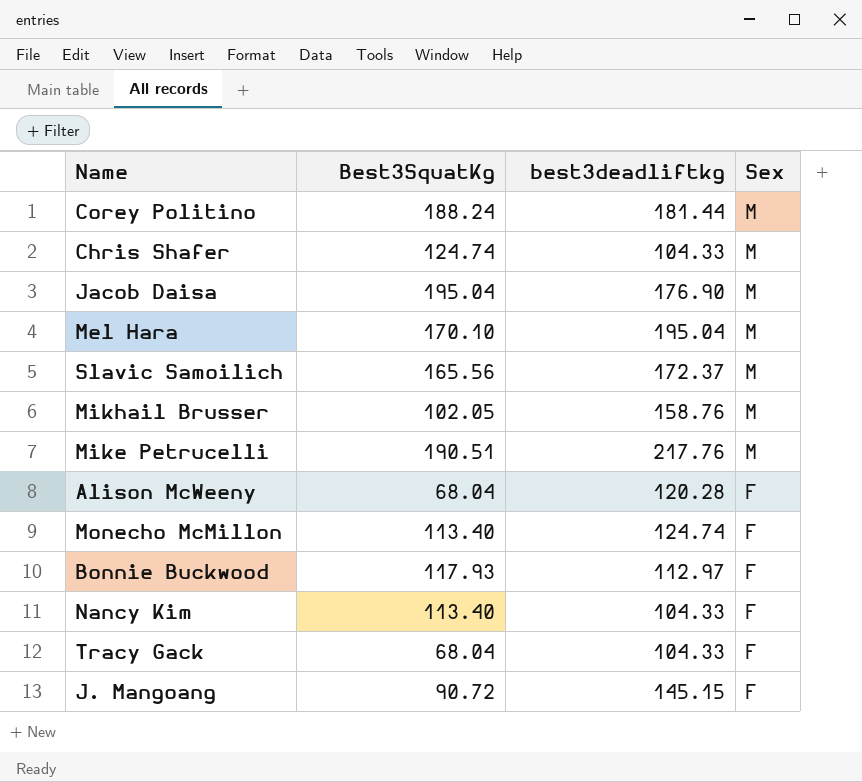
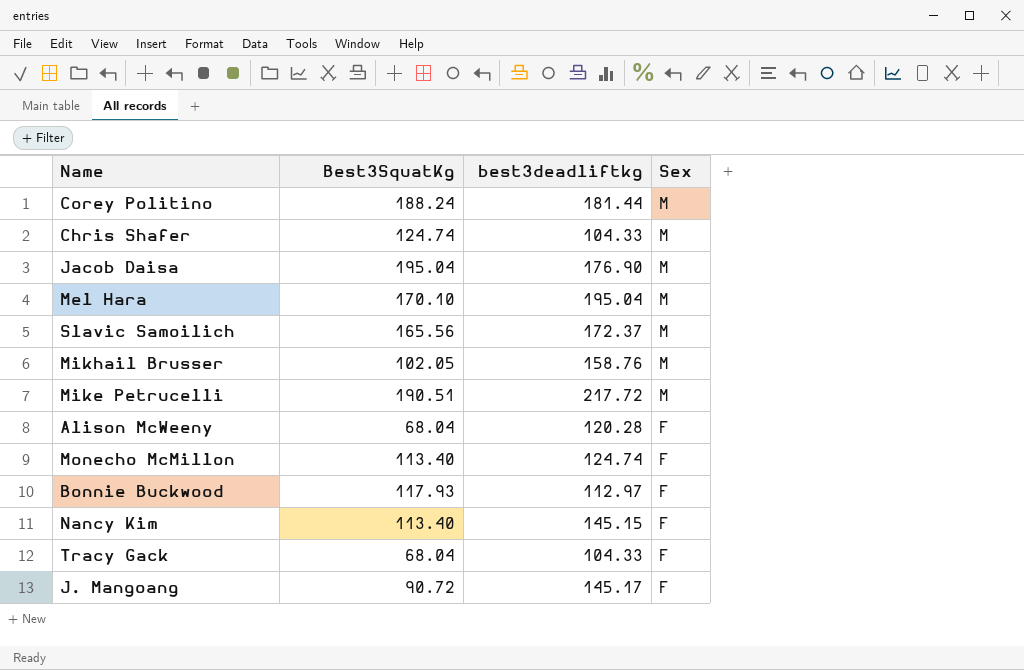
Mike Petrucelli | best3deadliftkg: 217.76 -> 217.72
Nancy Kim | best3deadliftkg: 104.33 -> 145.15
J. Mangoang | best3deadliftkg: 145.15 -> 145.17

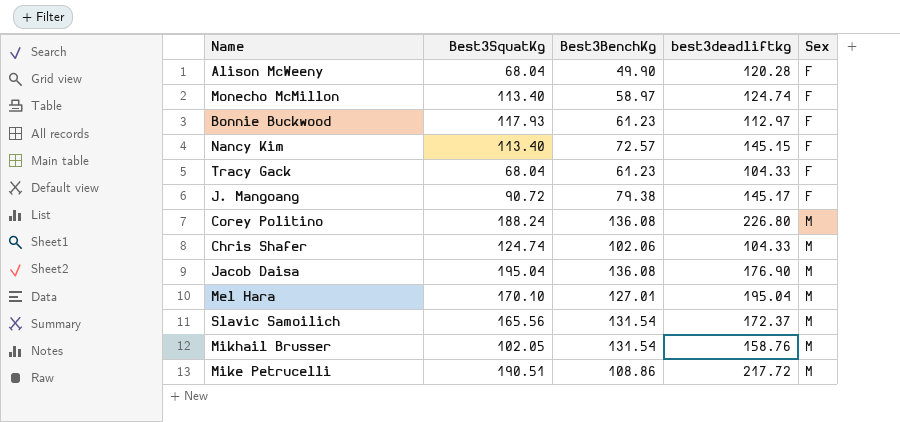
row order: Sex descending -> Sex ascending
column Best3BenchKg | position: none -> 3
Corey Politino | best3deadliftkg: 181.44 -> 226.80

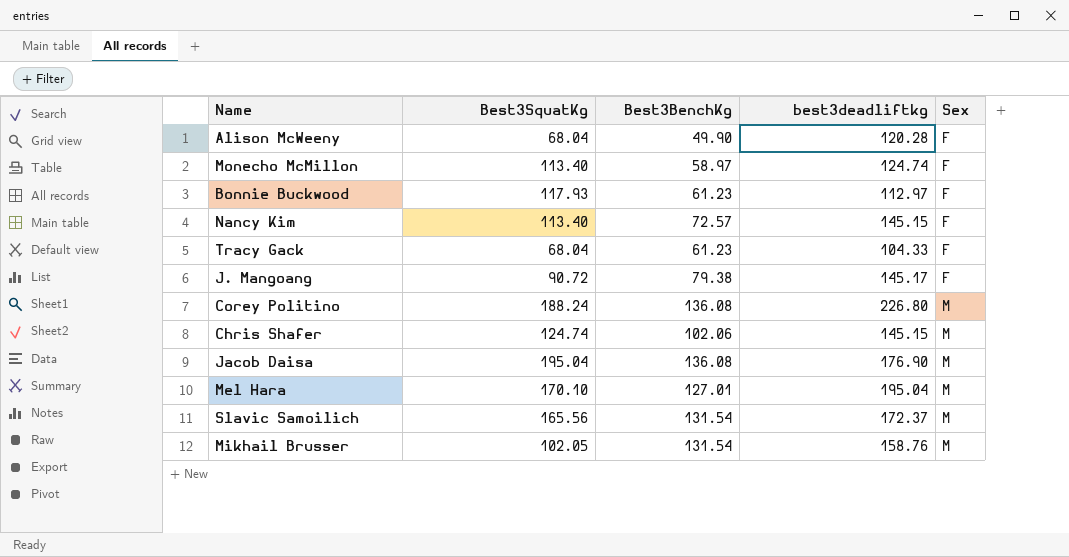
row Mike Petrucelli: 190.51 | 108.86 | 217.72 | M -> none
Chris Shafer | best3deadliftkg: 104.33 -> 145.15

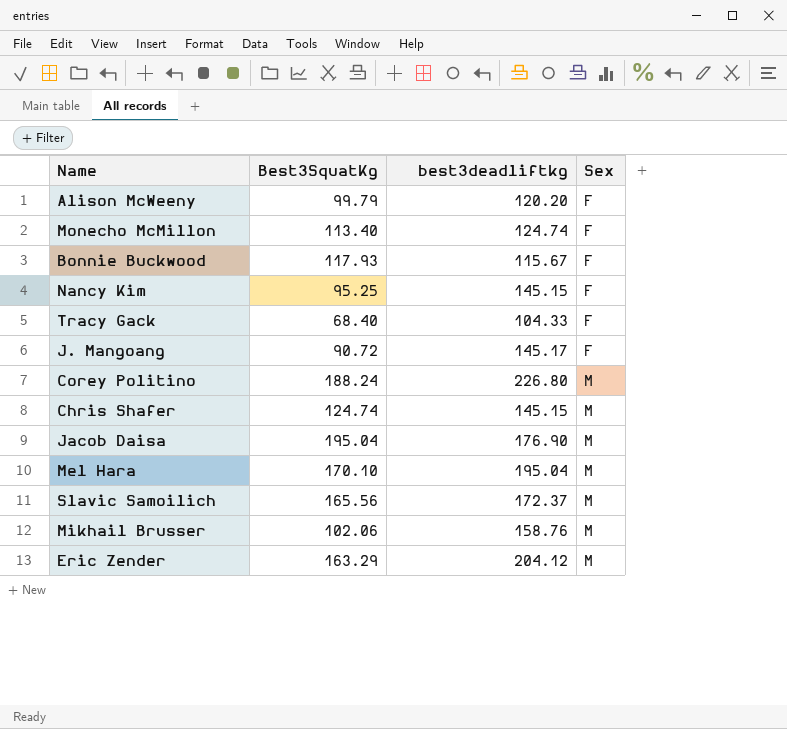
column Best3BenchKg | position: 3 -> none
Alison McWeeny | Best3SquatKg: 68.04 -> 99.79
Alison McWeeny | best3deadliftkg: 120.28 -> 120.20
Bonnie Buckwood | best3deadliftkg: 112.97 -> 115.67
Nancy Kim | Best3SquatKg: 113.40 -> 95.25
Tracy Gack | Best3SquatKg: 68.04 -> 68.40
Mikhail Brusser | Best3SquatKg: 102.05 -> 102.06
row Eric Zender: none -> 163.29 | 204.12 | M

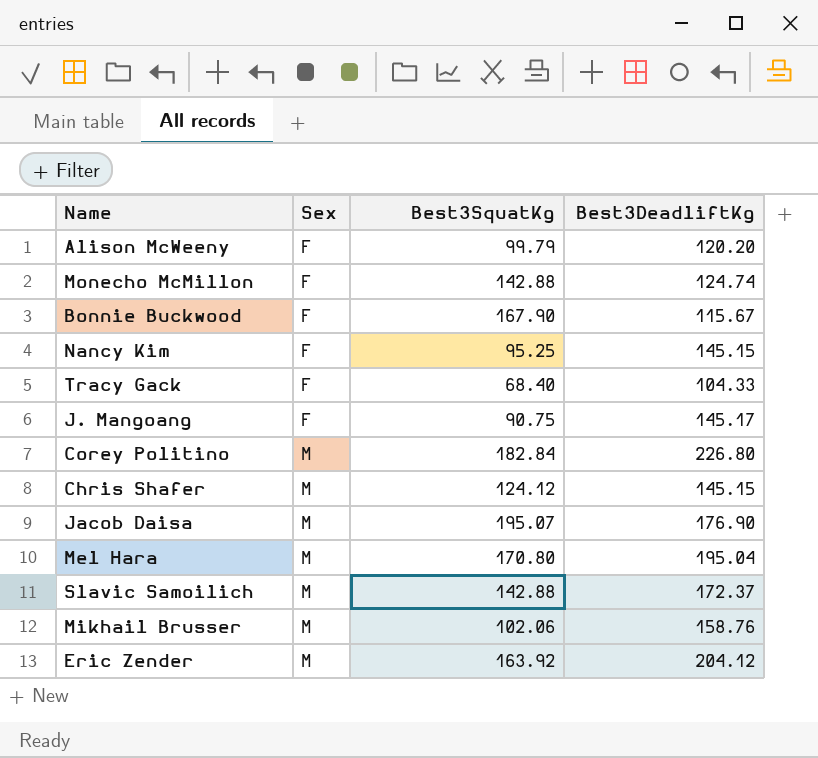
column Sex | position: 4 -> 2
column name: best3deadliftkg -> Best3DeadliftKg
Monecho McMillon | Best3SquatKg: 113.40 -> 142.88
Bonnie Buckwood | Best3SquatKg: 117.93 -> 167.90
J. Mangoang | Best3SquatKg: 90.72 -> 90.75
Corey Politino | Best3SquatKg: 188.24 -> 182.84
Chris Shafer | Best3SquatKg: 124.74 -> 124.12
Jacob Daisa | Best3SquatKg: 195.04 -> 195.07
Mel Hara | Best3SquatKg: 170.10 -> 170.80
Slavic Samoilich | Best3SquatKg: 165.56 -> 142.88
Eric Zender | Best3SquatKg: 163.29 -> 163.92

